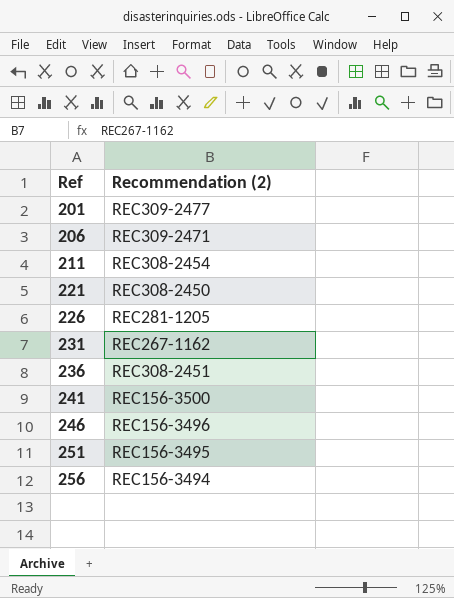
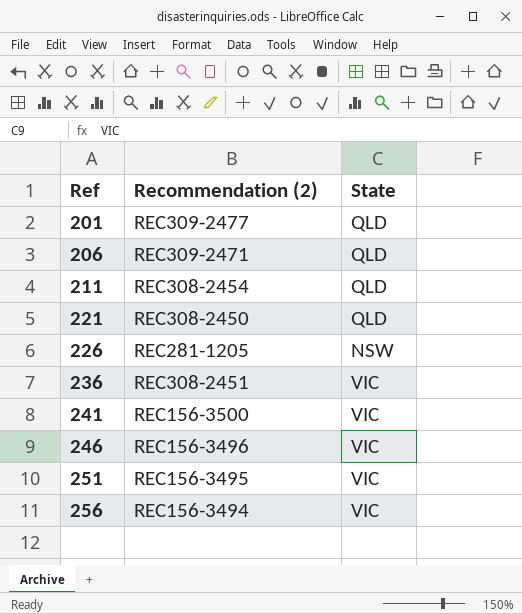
column State | position: none -> 3
row 231: REC267-1162 -> none

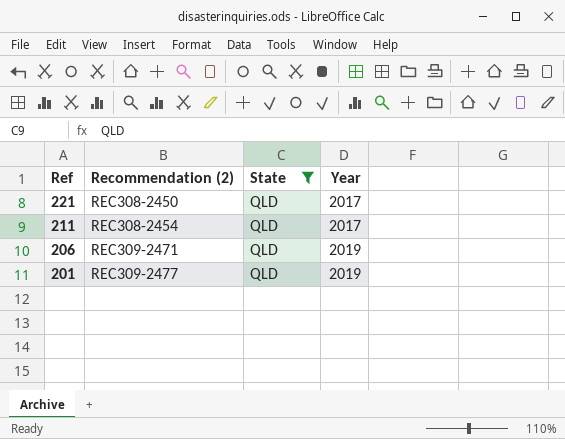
filter: none -> State = QLD
row order: Ref ascending -> Ref descending
column Year | position: none -> 4

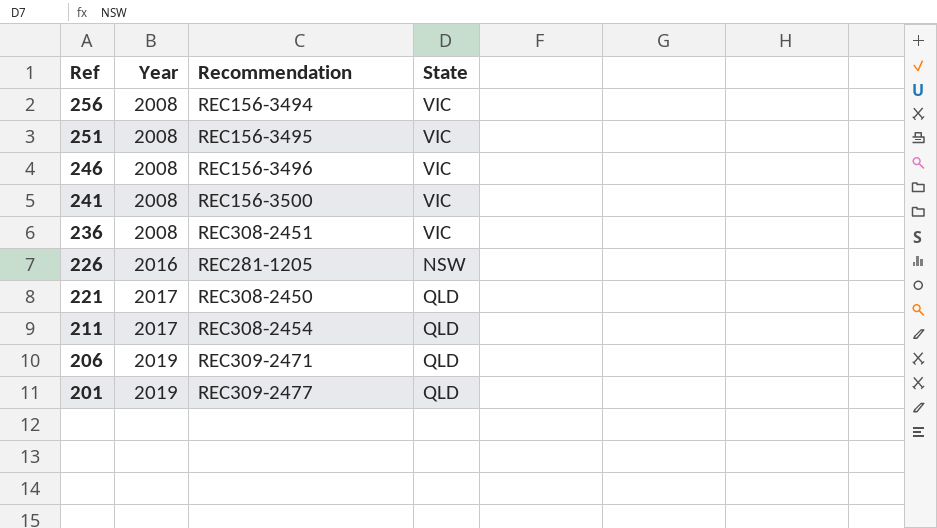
filter: State = QLD -> none
column Year | position: 4 -> 2
column name: Recommendation (2) -> Recommendation

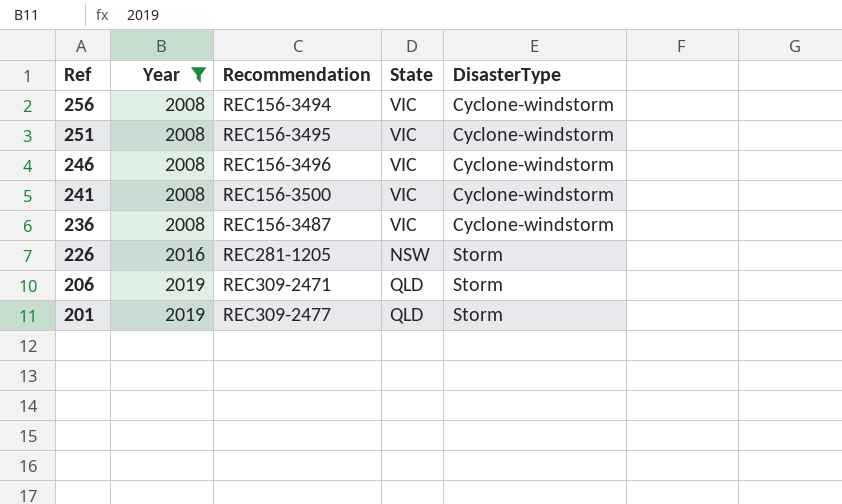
filter: none -> Year != 2017
column DisasterType | position: none -> 5
236 | Recommendation: REC308-2451 -> REC156-3487

